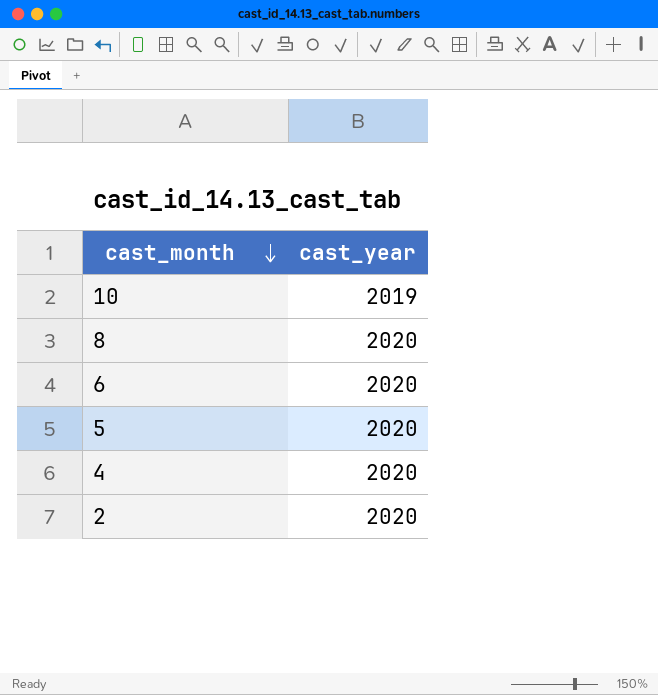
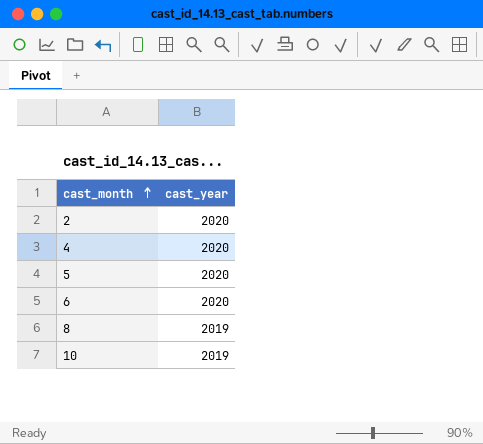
row order: cast_month descending -> cast_month ascending
8 | cast_year: 2020 -> 2019

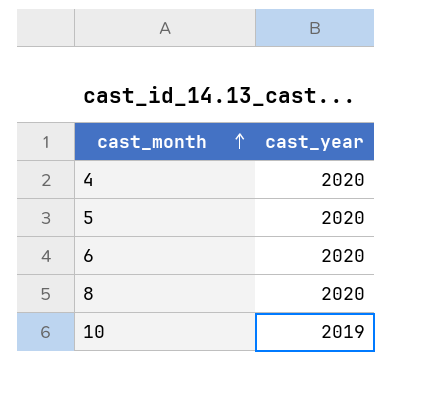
row 2: 2020 -> none
8 | cast_year: 2019 -> 2020

